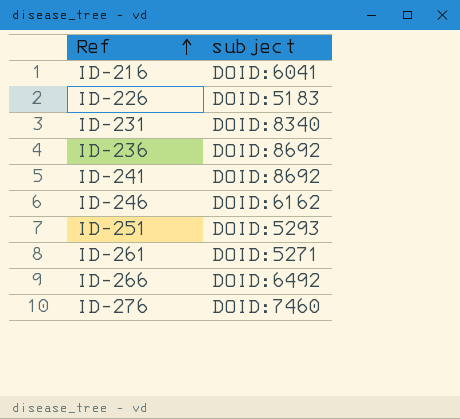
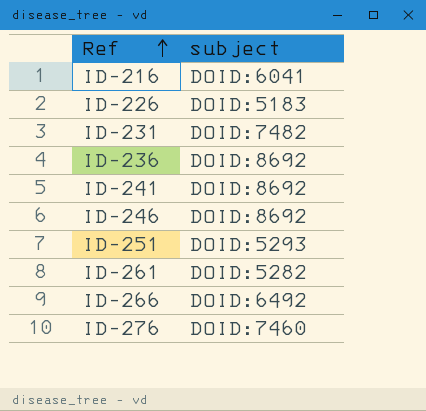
ID-231 | subject: DOID:8340 -> DOID:7482
ID-246 | subject: DOID:6162 -> DOID:8692
ID-261 | subject: DOID:5271 -> DOID:5282

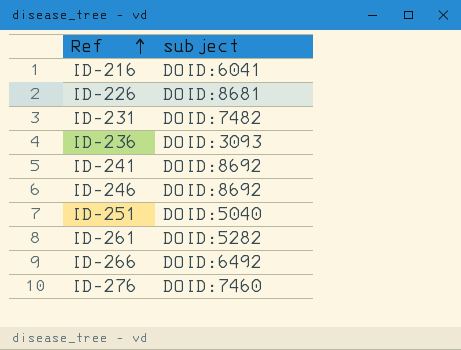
ID-226 | subject: DOID:5183 -> DOID:8681
ID-236 | subject: DOID:8692 -> DOID:3093
ID-251 | subject: DOID:5293 -> DOID:5040

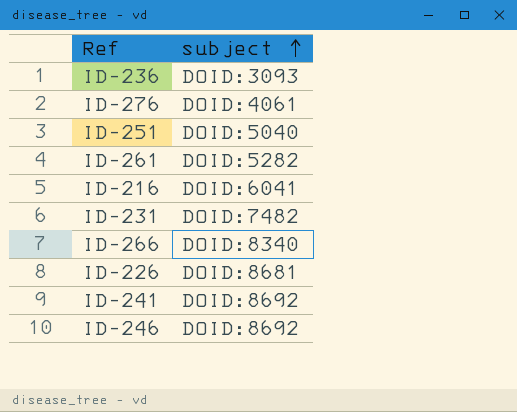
row order: Ref ascending -> subject ascending
ID-276 | subject: DOID:7460 -> DOID:4061
ID-266 | subject: DOID:6492 -> DOID:8340

